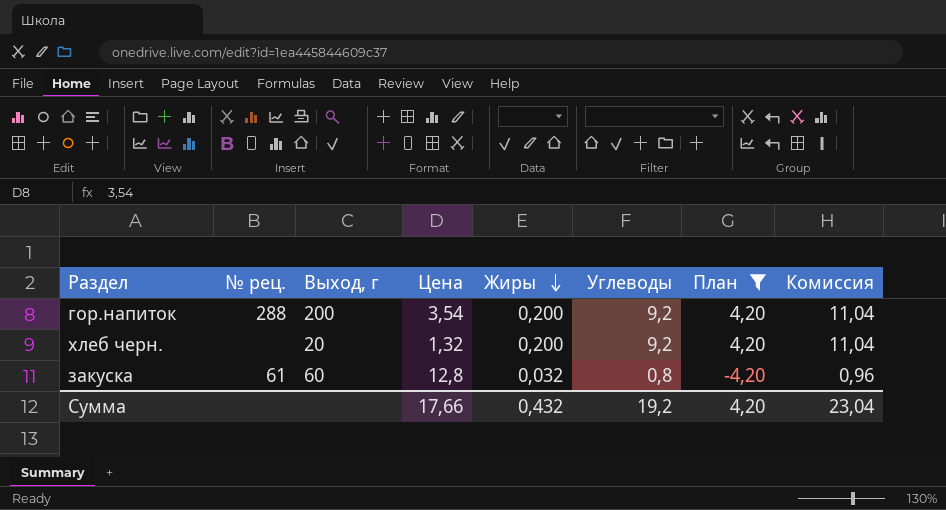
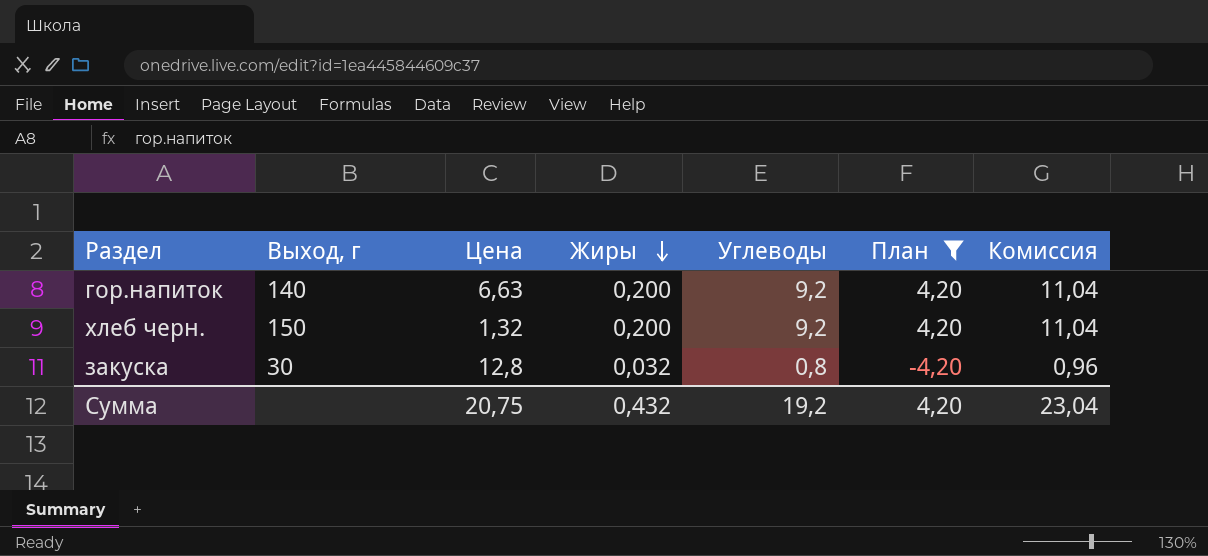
column № рец. | position: 2 -> none
гор.напиток | Выход, г: 200 -> 140
гор.напиток | Цена: 3,54 -> 6,63
хлеб черн. | Выход, г: 20 -> 150
закуска | Выход, г: 60 -> 30
Сумма | Цена: 17,66 -> 20,75

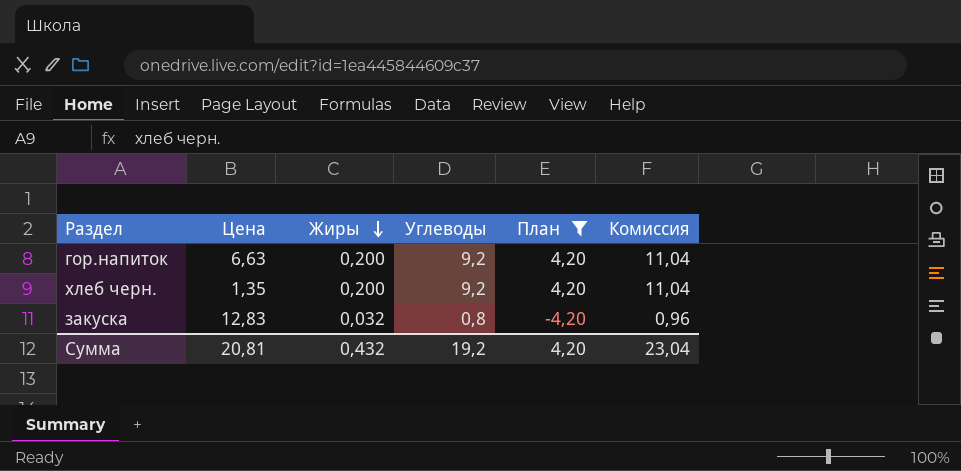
column Выход, г | position: 2 -> none
хлеб черн. | Цена: 1,32 -> 1,35
закуска | Цена: 12,8 -> 12,83
Сумма | Цена: 20,75 -> 20,81

